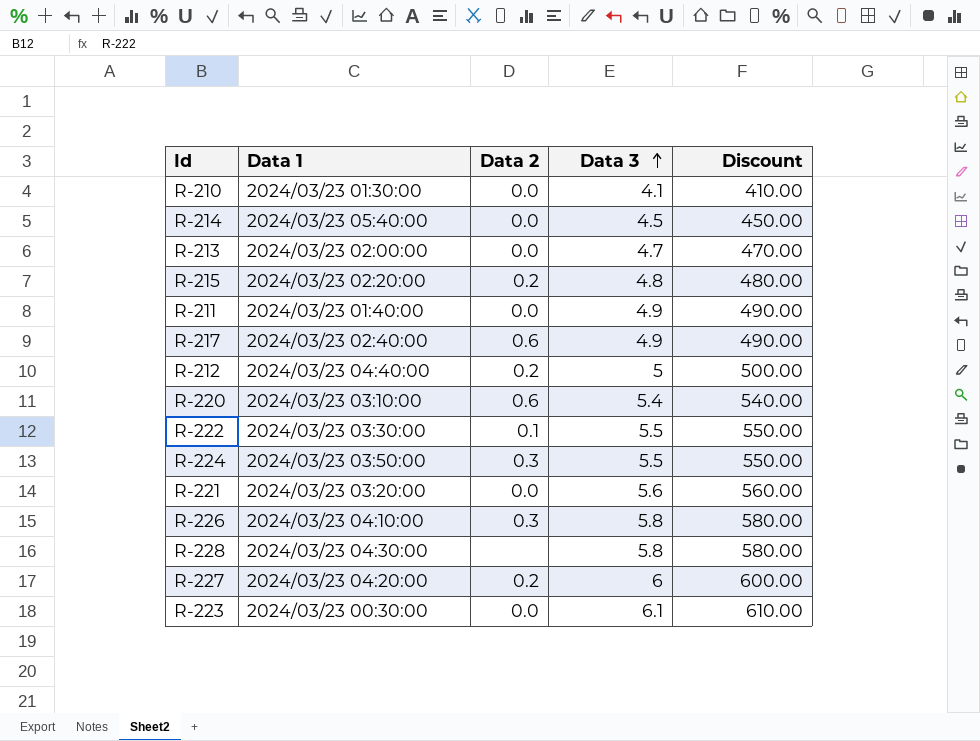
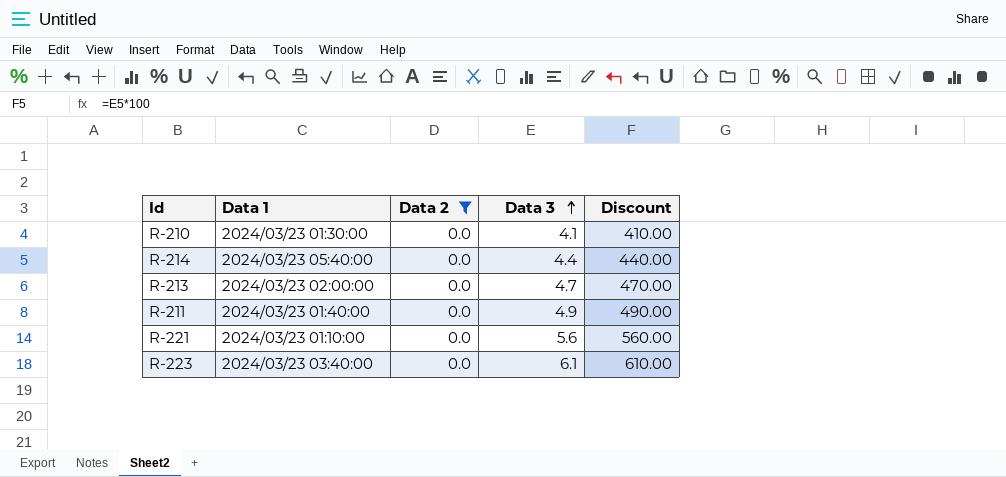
filter: none -> Data 2 = 0.0
R-214 | Data 3: 4.5 -> 4.4
R-214 | Discount: 450.00 -> 440.00
R-221 | Data 1: 2024/03/23 03:20:00 -> 2024/03/23 01:10:00
R-223 | Data 1: 2024/03/23 00:30:00 -> 2024/03/23 03:40:00

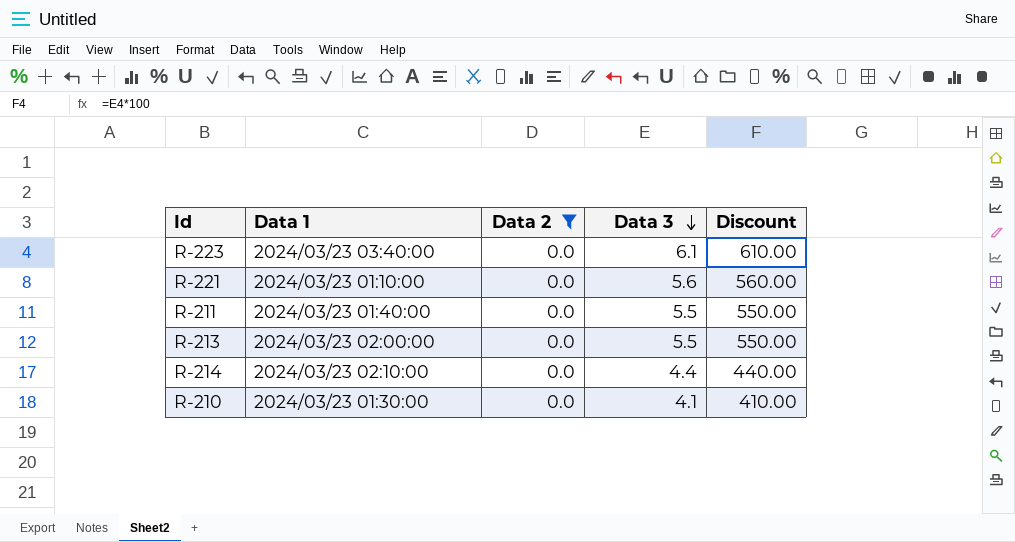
row order: Data 3 ascending -> Data 3 descending
R-211 | Data 3: 4.9 -> 5.5
R-211 | Discount: 490.00 -> 550.00
R-213 | Data 3: 4.7 -> 5.5
R-213 | Discount: 470.00 -> 550.00
R-214 | Data 1: 2024/03/23 05:40:00 -> 2024/03/23 02:10:00

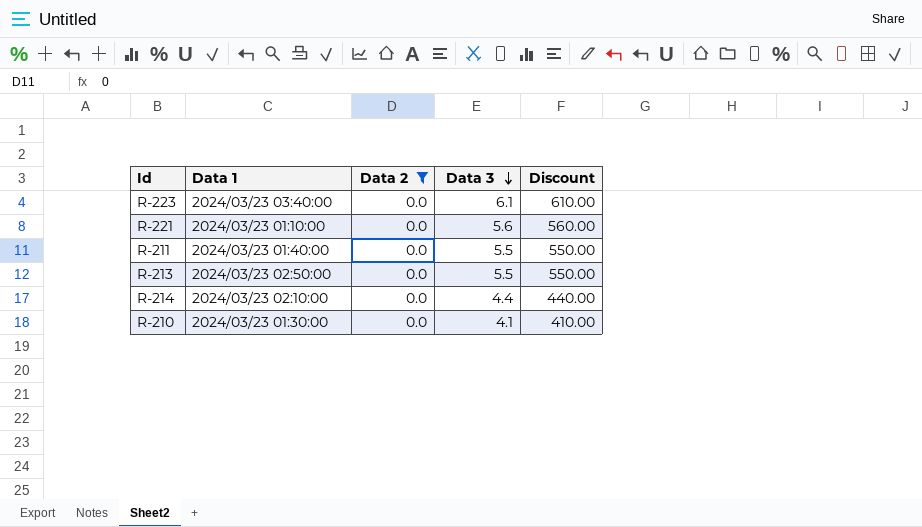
R-213 | Data 1: 2024/03/23 02:00:00 -> 2024/03/23 02:50:00

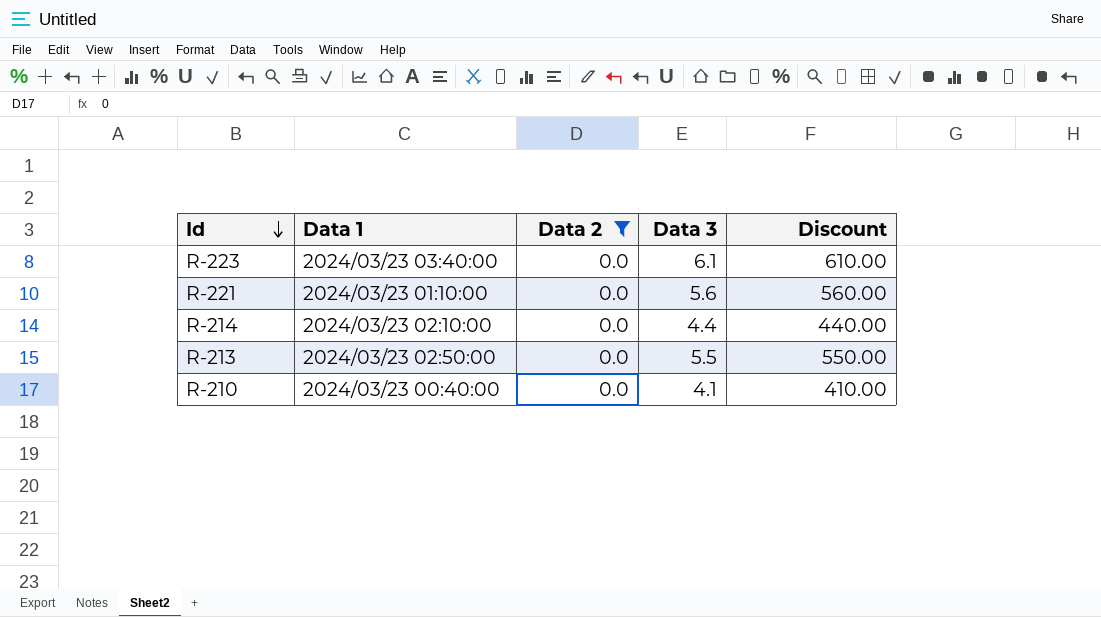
row order: Data 3 descending -> Id descending
row R-211: 2024/03/23 01:40:00 | 0.0 | 5.5 | 550.00 -> none
R-210 | Data 1: 2024/03/23 01:30:00 -> 2024/03/23 00:40:00

